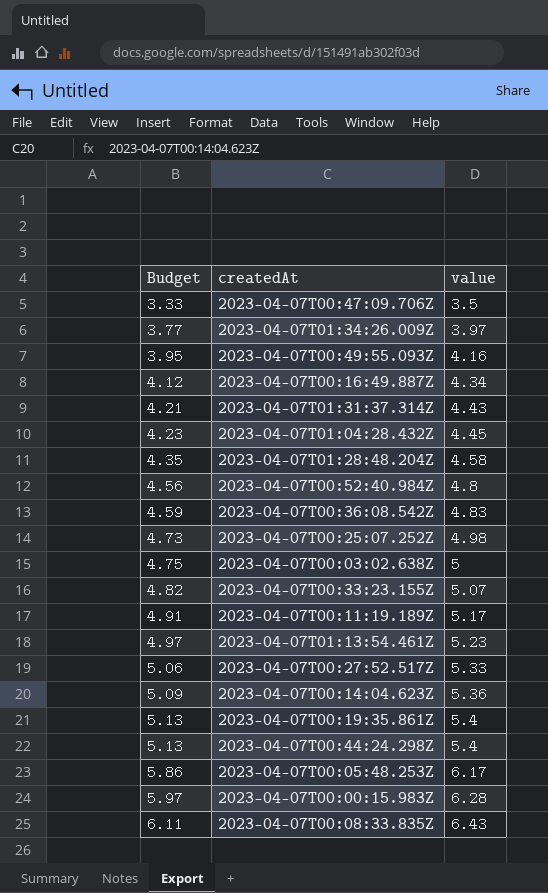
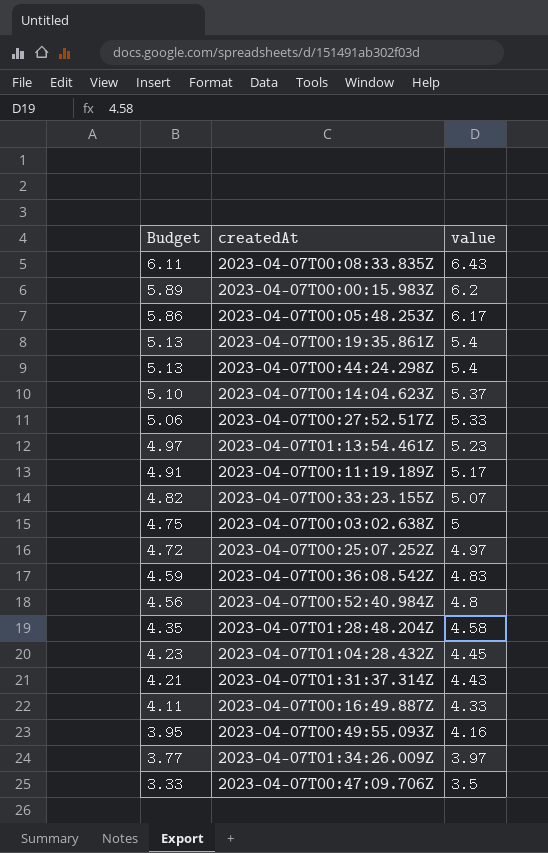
row order: Budget ascending -> Budget descending
2023-04-07T00:00:15.983Z | Budget: 5.97 -> 5.89
2023-04-07T00:00:15.983Z | value: 6.28 -> 6.2
2023-04-07T00:14:04.623Z | Budget: 5.09 -> 5.10
2023-04-07T00:14:04.623Z | value: 5.36 -> 5.37
2023-04-07T00:25:07.252Z | Budget: 4.73 -> 4.72
2023-04-07T00:25:07.252Z | value: 4.98 -> 4.97
2023-04-07T00:16:49.887Z | Budget: 4.12 -> 4.11
2023-04-07T00:16:49.887Z | value: 4.34 -> 4.33

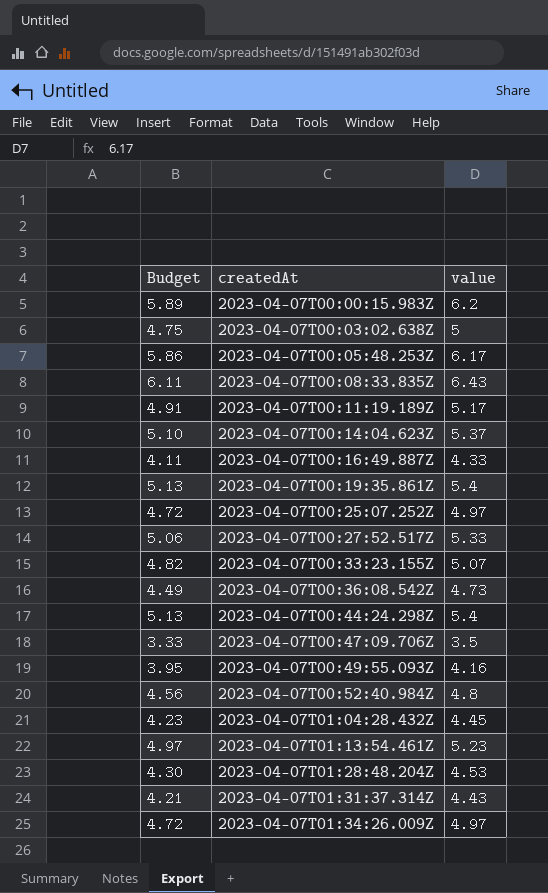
row order: Budget descending -> createdAt ascending
2023-04-07T00:36:08.542Z | Budget: 4.59 -> 4.49
2023-04-07T00:36:08.542Z | value: 4.83 -> 4.73
2023-04-07T01:28:48.204Z | Budget: 4.35 -> 4.30
2023-04-07T01:28:48.204Z | value: 4.58 -> 4.53
2023-04-07T01:34:26.009Z | Budget: 3.77 -> 4.72
2023-04-07T01:34:26.009Z | value: 3.97 -> 4.97

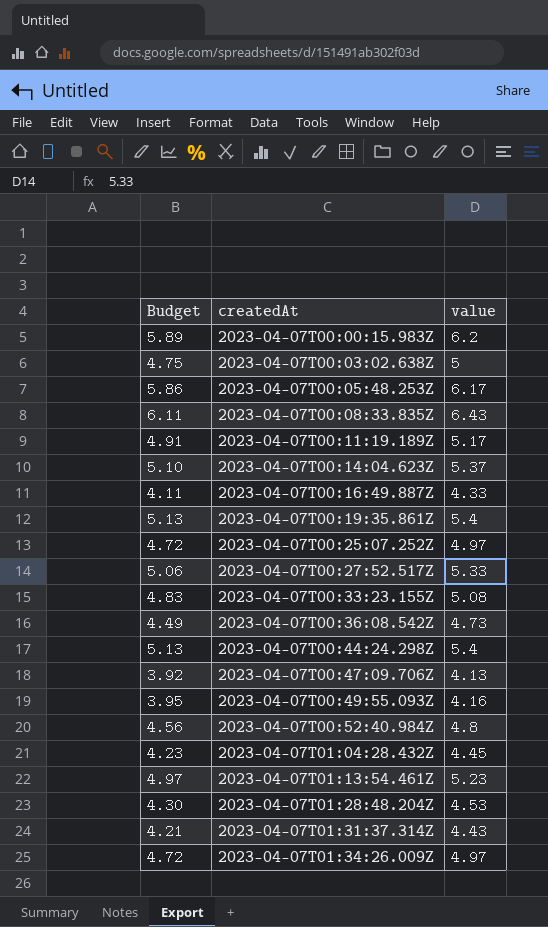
2023-04-07T00:33:23.155Z | Budget: 4.82 -> 4.83
2023-04-07T00:33:23.155Z | value: 5.07 -> 5.08
2023-04-07T00:47:09.706Z | Budget: 3.33 -> 3.92
2023-04-07T00:47:09.706Z | value: 3.5 -> 4.13

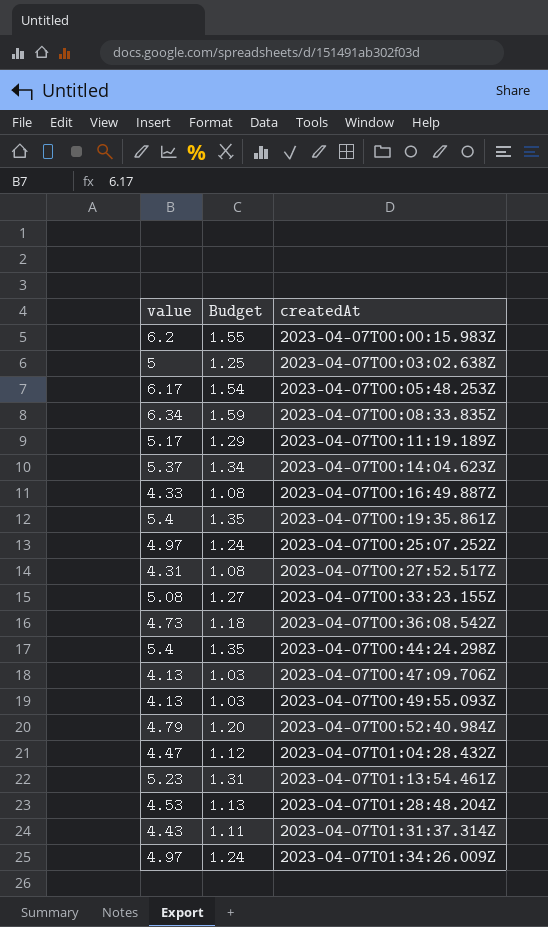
column value | position: 3 -> 1
column Budget | formula: [value] * 0.95 -> [value] * 0.25
2023-04-07T00:08:33.835Z | value: 6.43 -> 6.34
2023-04-07T00:27:52.517Z | value: 5.33 -> 4.31
2023-04-07T00:49:55.093Z | value: 4.16 -> 4.13
2023-04-07T00:52:40.984Z | value: 4.8 -> 4.79
2023-04-07T01:04:28.432Z | value: 4.45 -> 4.47

